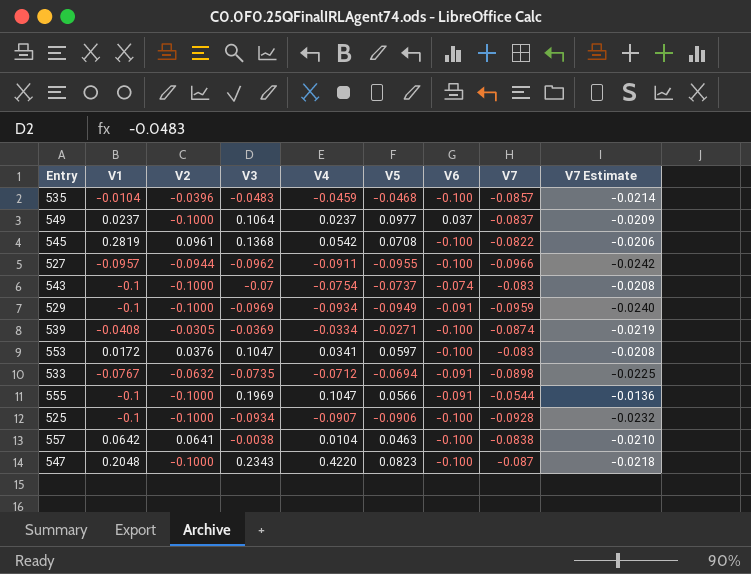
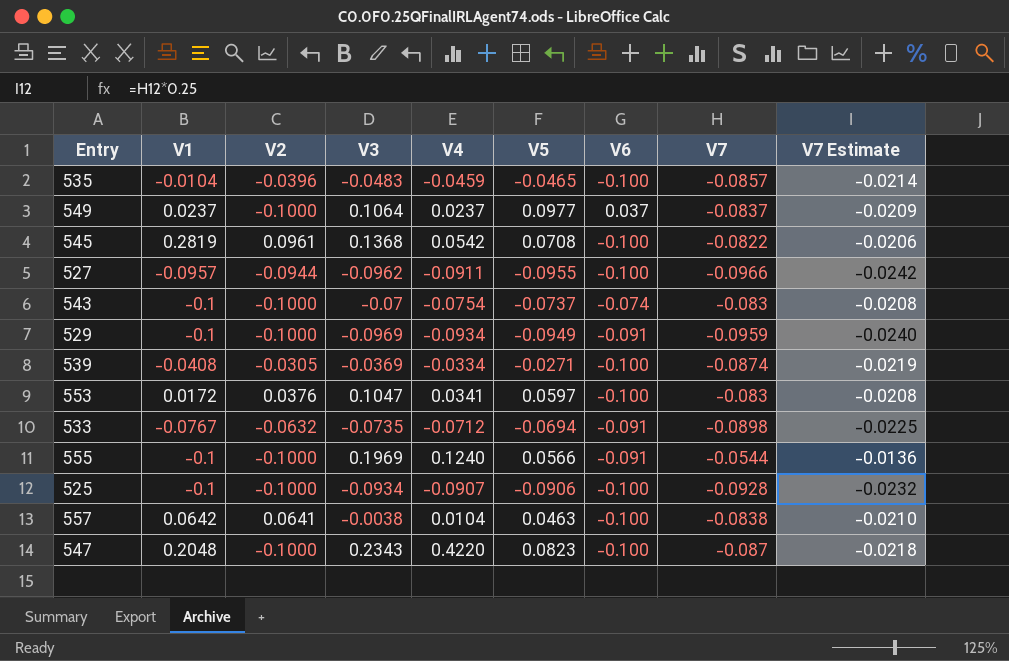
535 | V5: -0.0468 -> -0.0465
555 | V4: 0.1047 -> 0.1240

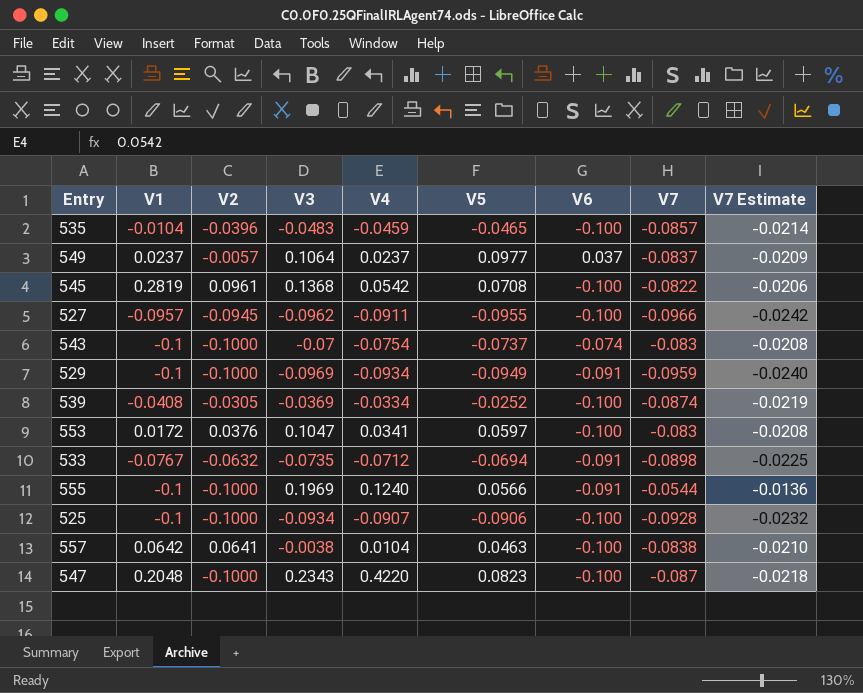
549 | V2: -0.1000 -> -0.0057
527 | V2: -0.0944 -> -0.0945
539 | V5: -0.0271 -> -0.0252

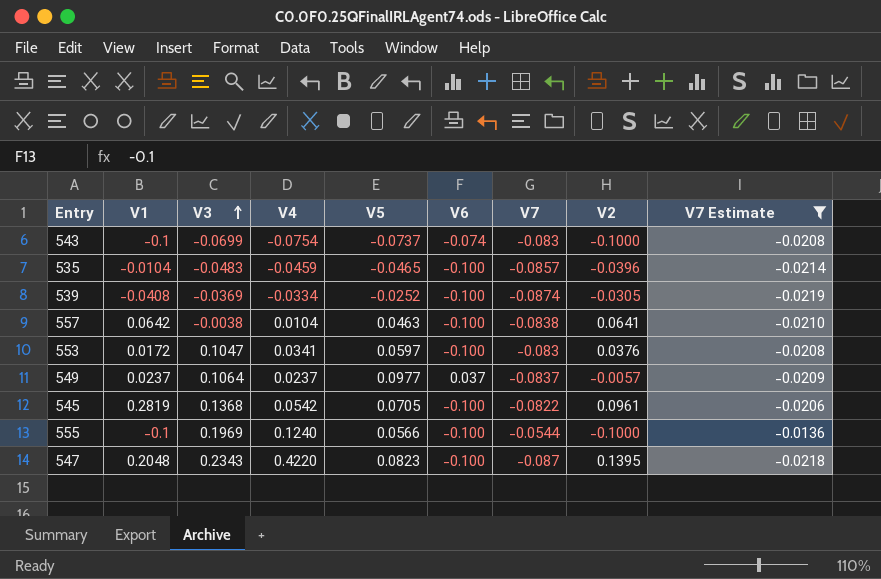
filter: none -> V7 Estimate >= -0.0219
row order: none -> V3 ascending
column V2 | position: 3 -> 8
543 | V3: -0.07 -> -0.0699
545 | V5: 0.0708 -> 0.0705
555 | V6: -0.091 -> -0.100
547 | V2: -0.1000 -> 0.1395

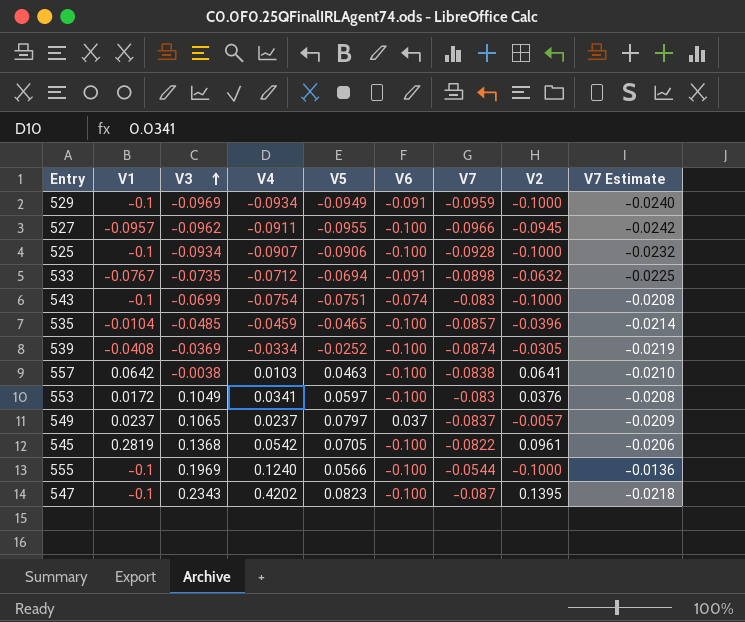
filter: V7 Estimate >= -0.0219 -> none
543 | V5: -0.0737 -> -0.0751
535 | V3: -0.0483 -> -0.0485
557 | V4: 0.0104 -> 0.0103
553 | V3: 0.1047 -> 0.1049
549 | V3: 0.1064 -> 0.1065
549 | V5: 0.0977 -> 0.0797
547 | V1: 0.2048 -> -0.1
547 | V4: 0.4220 -> 0.4202

